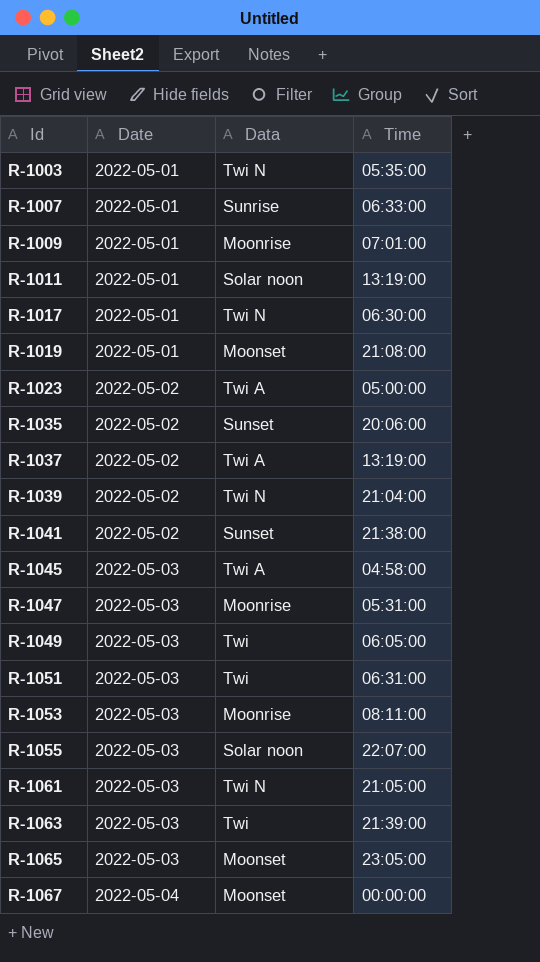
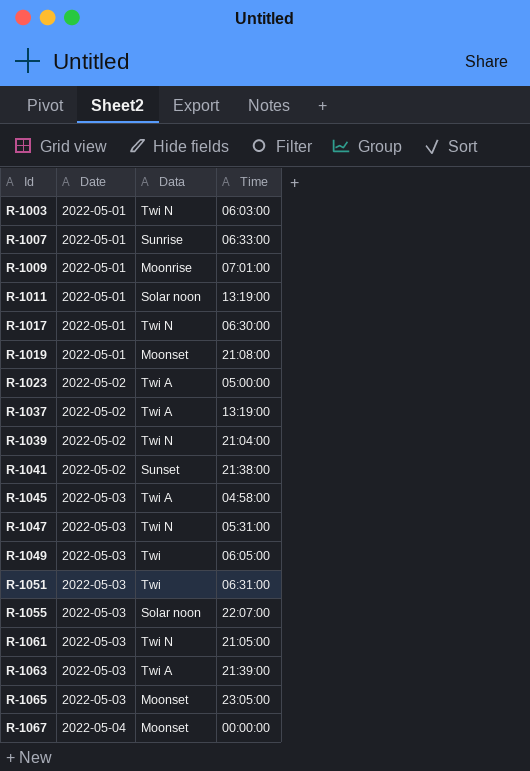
row R-1035: 2022-05-02 | Sunset | 20:06:00 -> none
row R-1053: 2022-05-03 | Moonrise | 08:11:00 -> none
R-1003 | Time: 05:35:00 -> 06:03:00
R-1047 | Data: Moonrise -> Twi N
R-1063 | Data: Twi -> Twi A

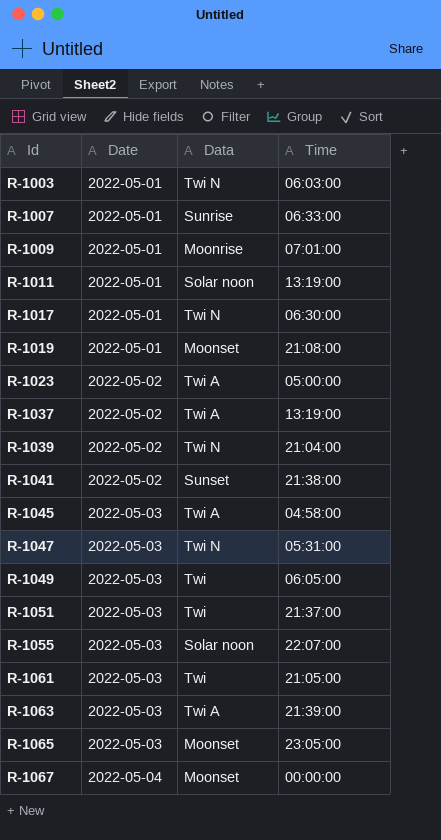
R-1051 | Time: 06:31:00 -> 21:37:00
R-1061 | Data: Twi N -> Twi

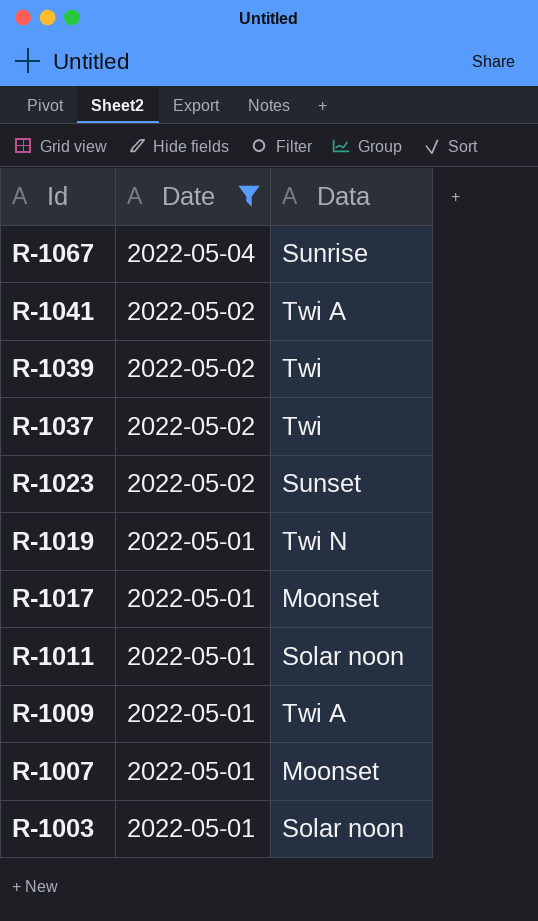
filter: none -> Date != 2022-05-03
row order: Id ascending -> Id descending
column Time | position: 4 -> none
R-1067 | Data: Moonset -> Sunrise
R-1041 | Data: Sunset -> Twi A
R-1039 | Data: Twi N -> Twi
R-1037 | Data: Twi A -> Twi
R-1023 | Data: Twi A -> Sunset
R-1019 | Data: Moonset -> Twi N
R-1017 | Data: Twi N -> Moonset
R-1009 | Data: Moonrise -> Twi A
R-1007 | Data: Sunrise -> Moonset
R-1003 | Data: Twi N -> Solar noon

